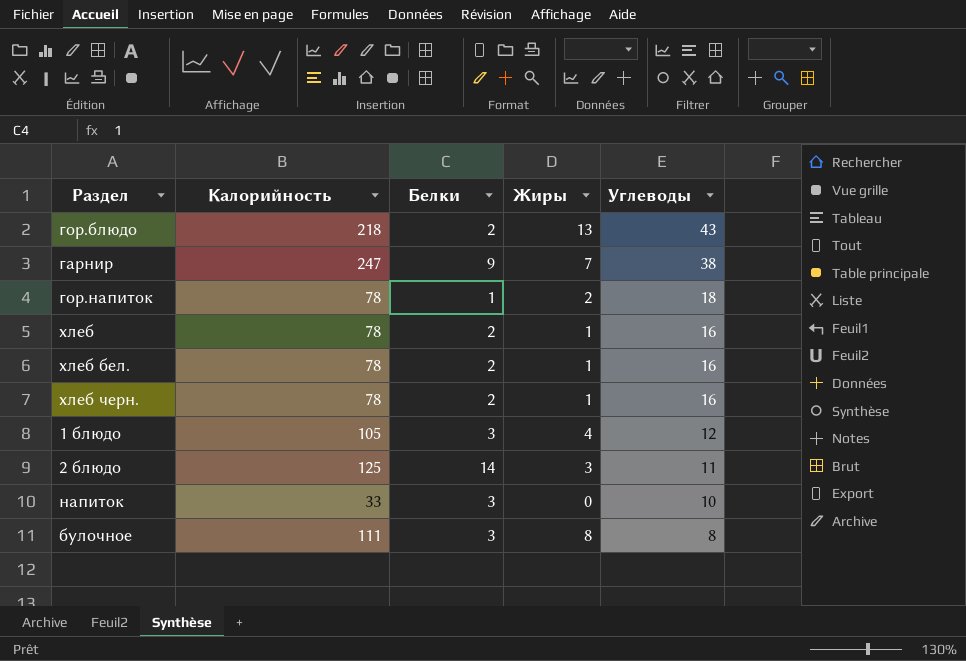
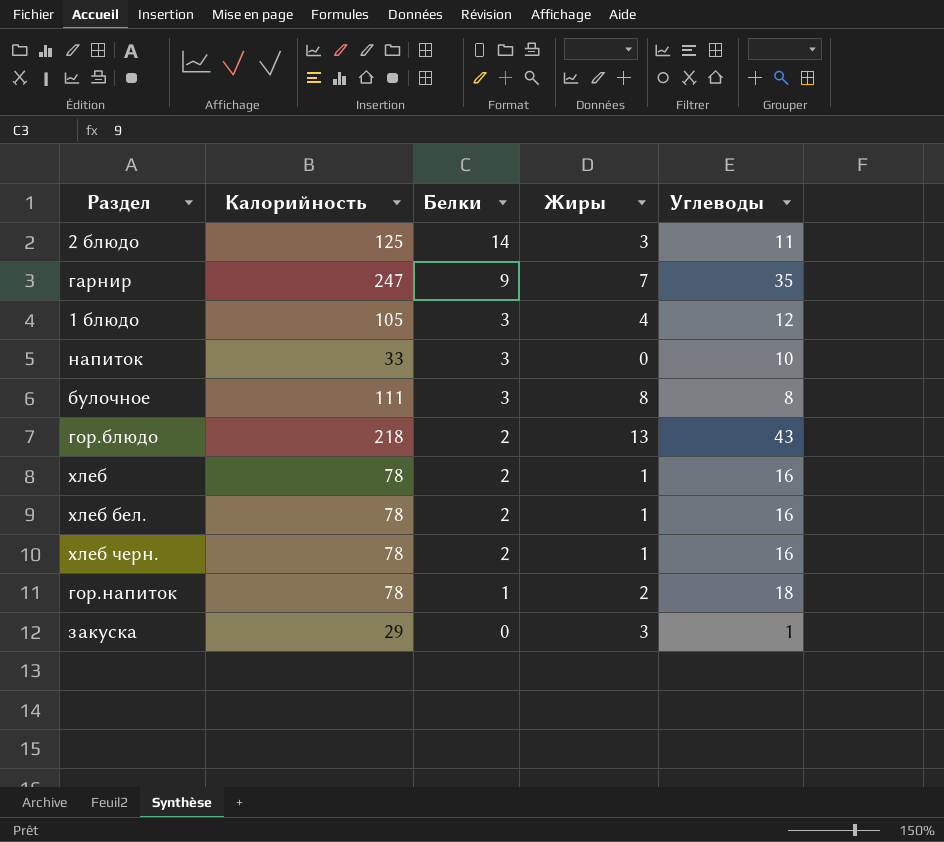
row order: Углеводы descending -> Белки descending
гарнир | Углеводы: 38 -> 35
row закуска: none -> 29 | 0 | 3 | 1

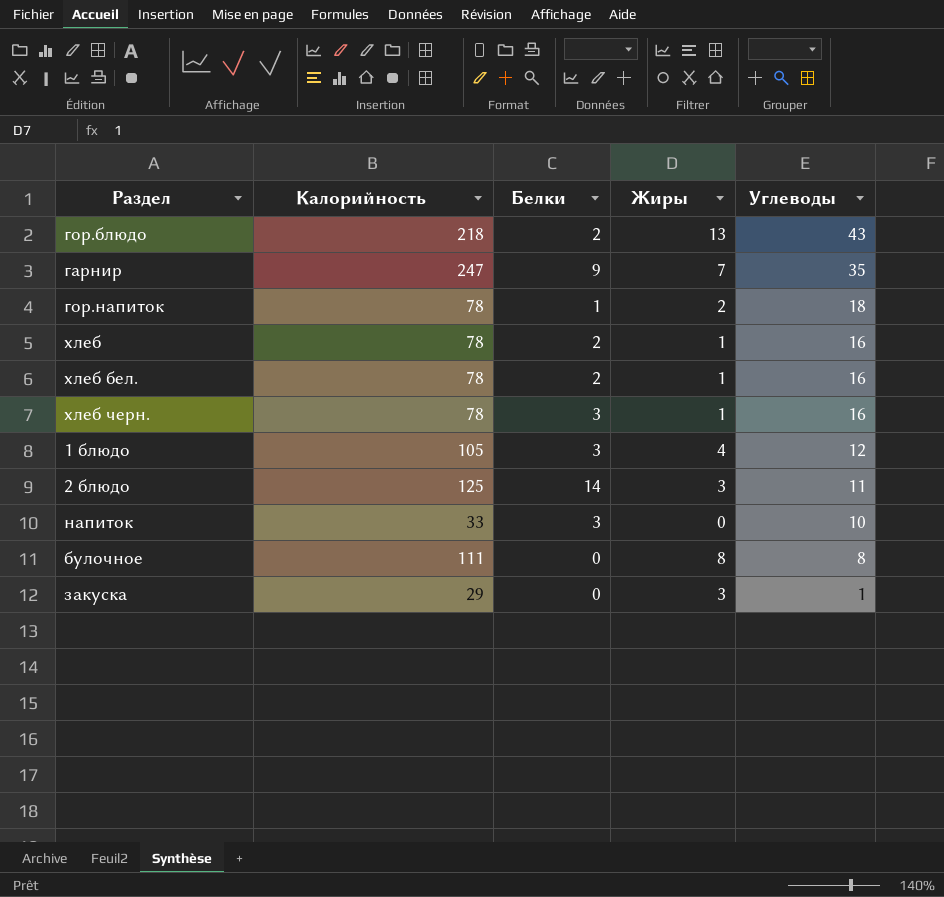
row order: Белки descending -> Углеводы descending
хлеб черн. | Белки: 2 -> 3
булочное | Белки: 3 -> 0

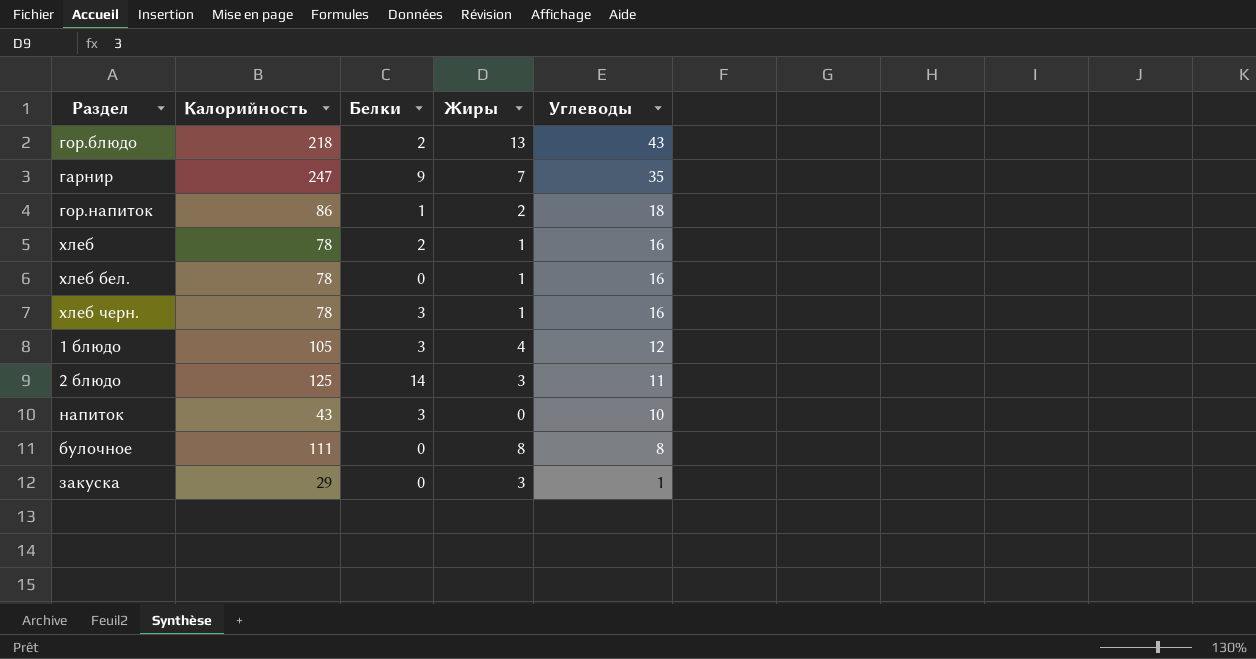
гор.напиток | Калорийность: 78 -> 86
хлеб бел. | Белки: 2 -> 0
напиток | Калорийность: 33 -> 43

